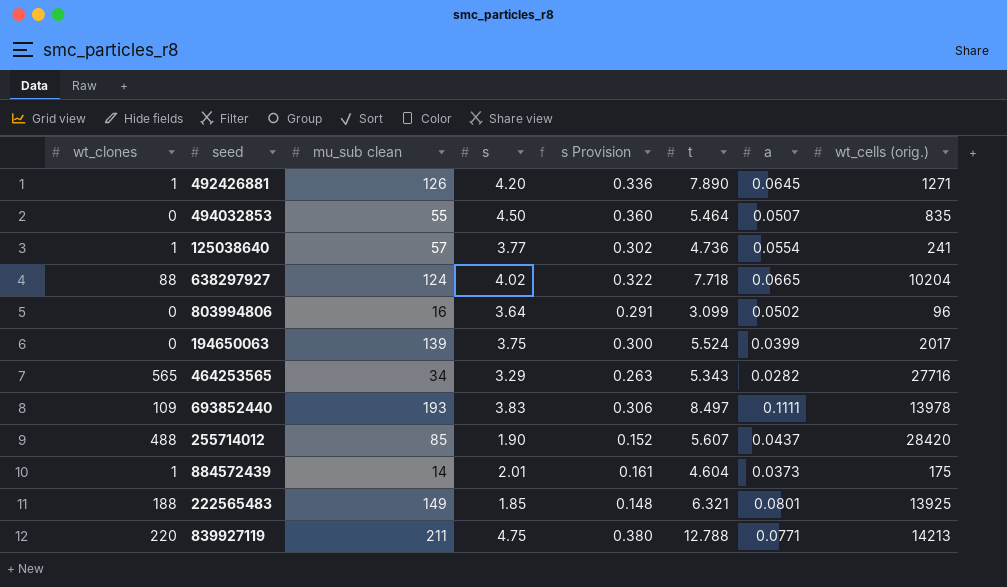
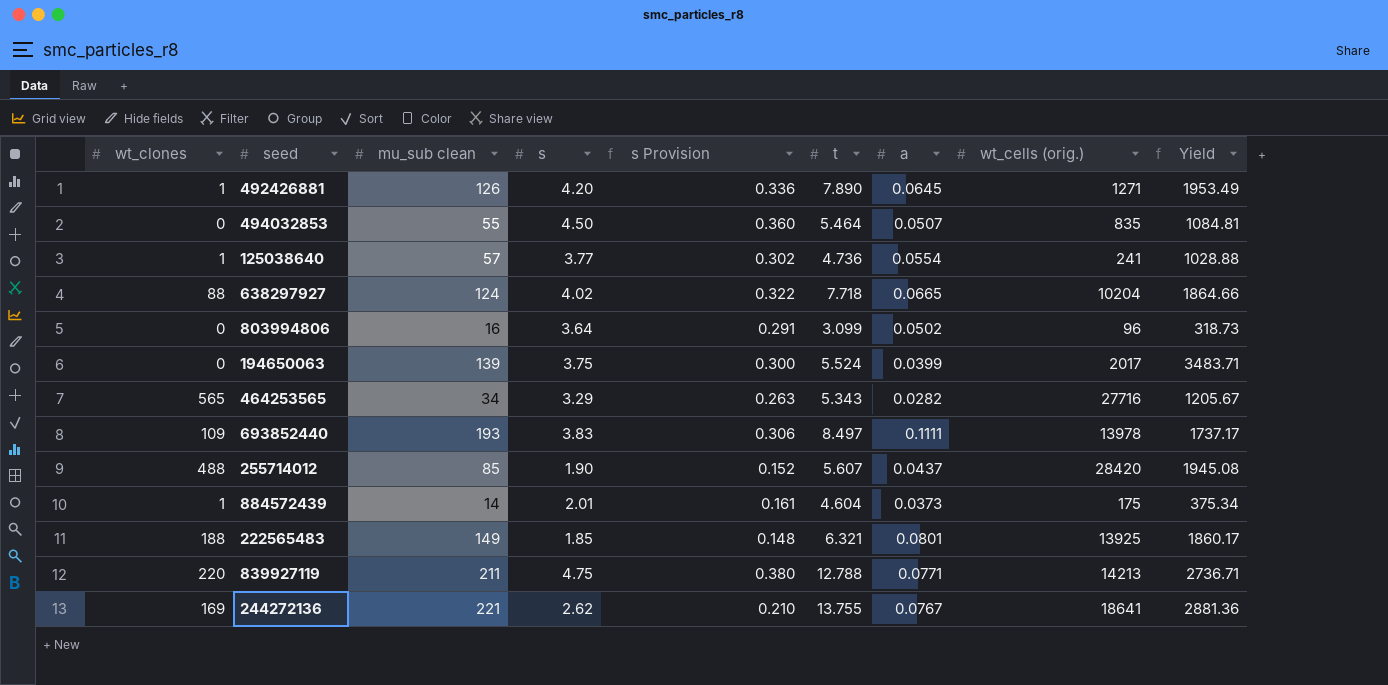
column Yield | formula: none -> [mu_sub clean] / [a]
row 244272136: none -> 169 | 221 | 2.62 | 0.210 | 13.755 | 0.0767 | 18641 | 2881.36

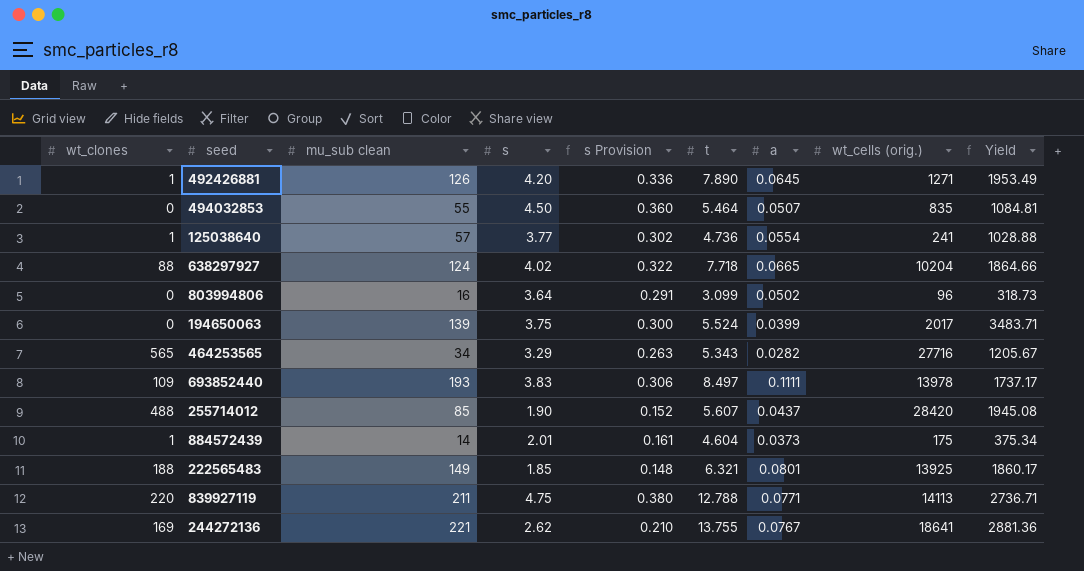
839927119 | wt_cells (orig.): 14213 -> 14113

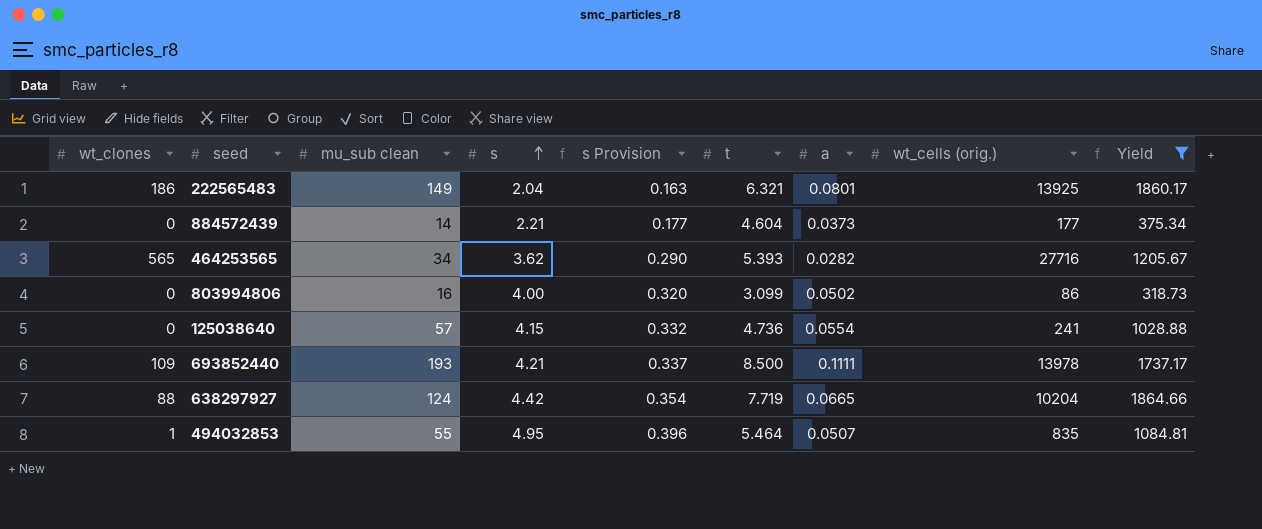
filter: none -> Yield <= 1864.66
row order: none -> s ascending
222565483 | wt_clones: 188 -> 186
222565483 | s: 1.85 -> 2.04
222565483 | s Provision: 0.148 -> 0.163
884572439 | wt_clones: 1 -> 0
884572439 | s: 2.01 -> 2.21
884572439 | s Provision: 0.161 -> 0.177
884572439 | wt_cells (orig.): 175 -> 177
464253565 | s: 3.29 -> 3.62
464253565 | s Provision: 0.263 -> 0.290
464253565 | t: 5.343 -> 5.393
803994806 | s: 3.64 -> 4.00
803994806 | s Provision: 0.291 -> 0.320
803994806 | wt_cells (orig.): 96 -> 86
125038640 | wt_clones: 1 -> 0
125038640 | s: 3.77 -> 4.15
125038640 | s Provision: 0.302 -> 0.332
693852440 | s: 3.83 -> 4.21
693852440 | s Provision: 0.306 -> 0.337
693852440 | t: 8.497 -> 8.500
638297927 | s: 4.02 -> 4.42
638297927 | s Provision: 0.322 -> 0.354
638297927 | t: 7.718 -> 7.719
494032853 | wt_clones: 0 -> 1
494032853 | s: 4.50 -> 4.95
494032853 | s Provision: 0.360 -> 0.396

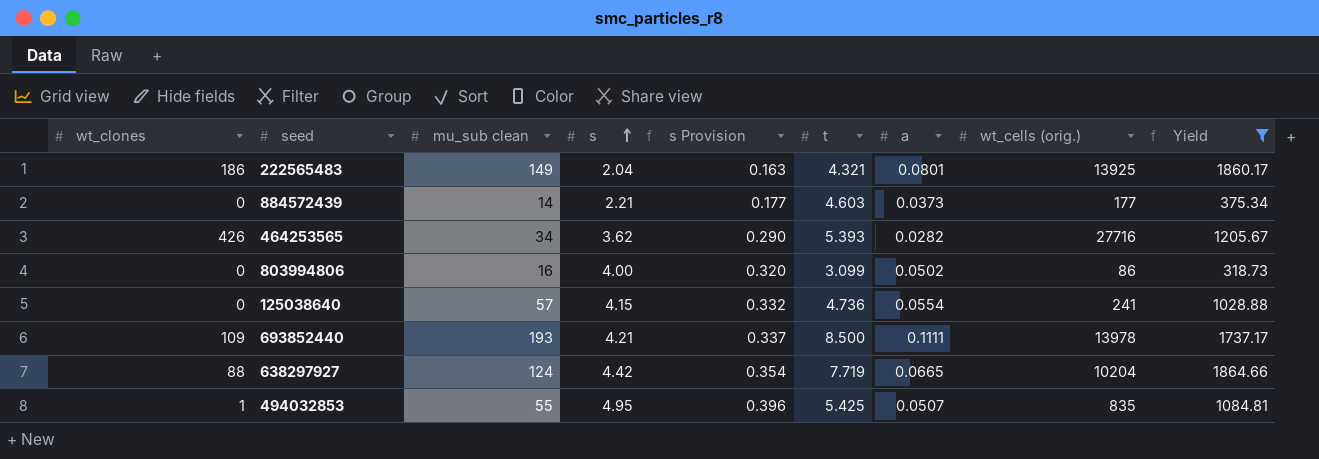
222565483 | t: 6.321 -> 4.321
884572439 | t: 4.604 -> 4.603
464253565 | wt_clones: 565 -> 426
494032853 | t: 5.464 -> 5.425

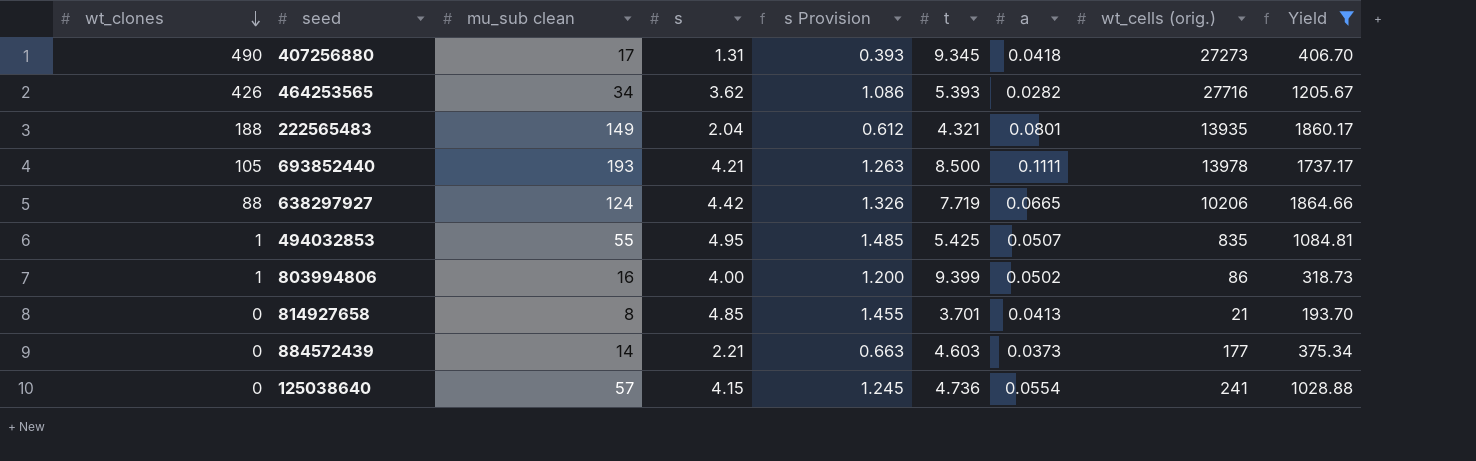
row order: s ascending -> wt_clones descending
column s Provision | formula: [s] * 0.08 -> [s] * 0.3
row 407256880: none -> 490 | 17 | 1.31 | 0.393 | 9.345 | 0.0418 | 27273 | 406.70
222565483 | wt_clones: 186 -> 188
222565483 | wt_cells (orig.): 13925 -> 13935
693852440 | wt_clones: 109 -> 105
638297927 | wt_cells (orig.): 10204 -> 10206
803994806 | wt_clones: 0 -> 1
803994806 | t: 3.099 -> 9.399
row 814927658: none -> 0 | 8 | 4.85 | 1.455 | 3.701 | 0.0413 | 21 | 193.70

